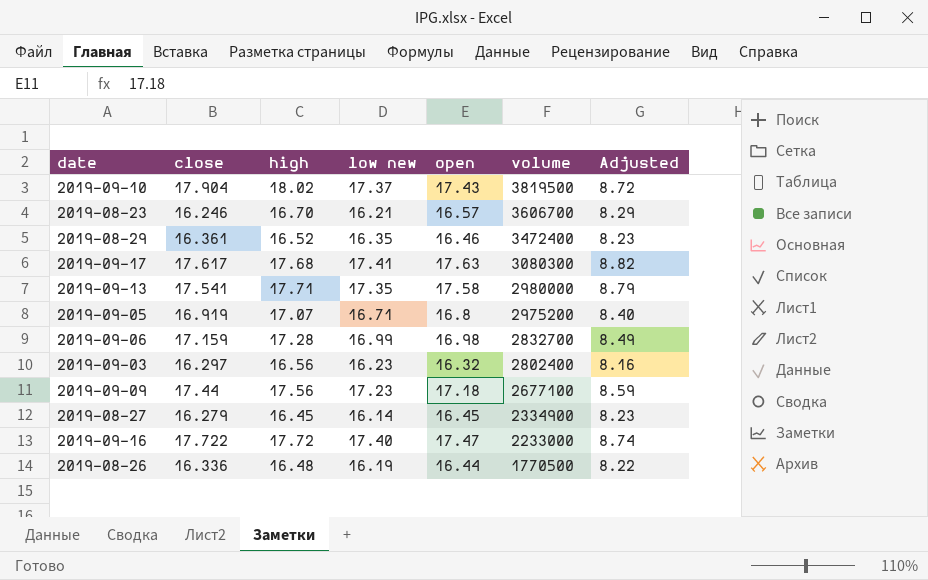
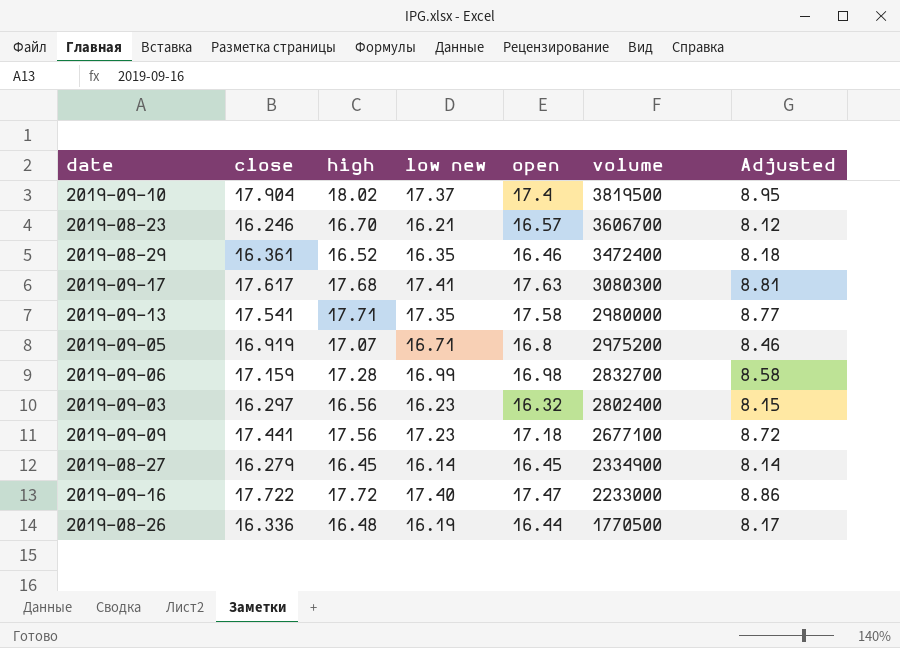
column Adjusted | formula: [open] * 0.5 -> [close] * 0.5
2019-09-10 | open: 17.43 -> 17.4
2019-09-09 | close: 17.44 -> 17.441

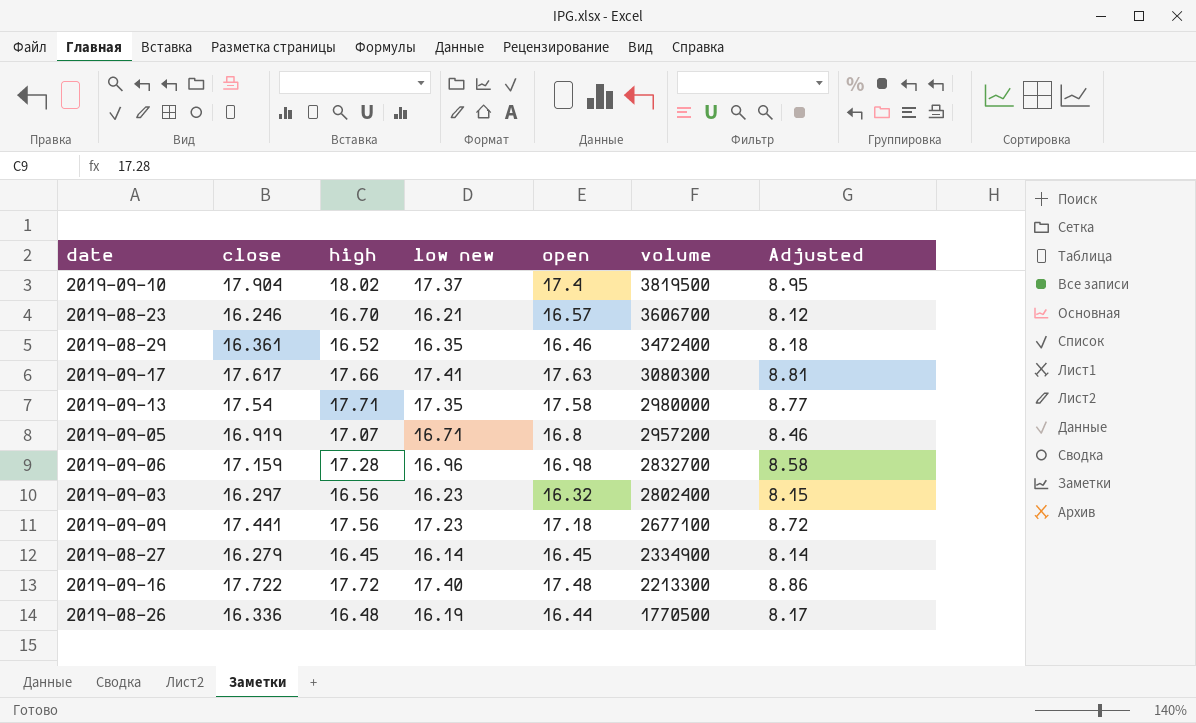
2019-09-17 | high: 17.68 -> 17.66
2019-09-13 | close: 17.541 -> 17.54
2019-09-05 | volume: 2975200 -> 2957200
2019-09-06 | low new: 16.99 -> 16.96
2019-09-16 | open: 17.47 -> 17.48
2019-09-16 | volume: 2233000 -> 2213300

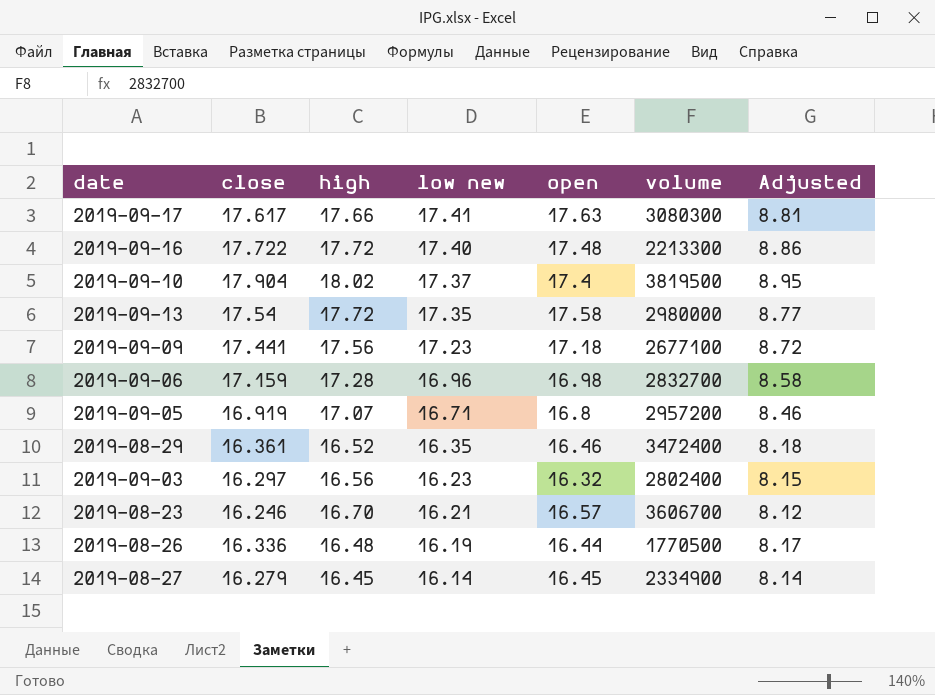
row order: volume descending -> low new descending
2019-09-13 | high: 17.71 -> 17.72

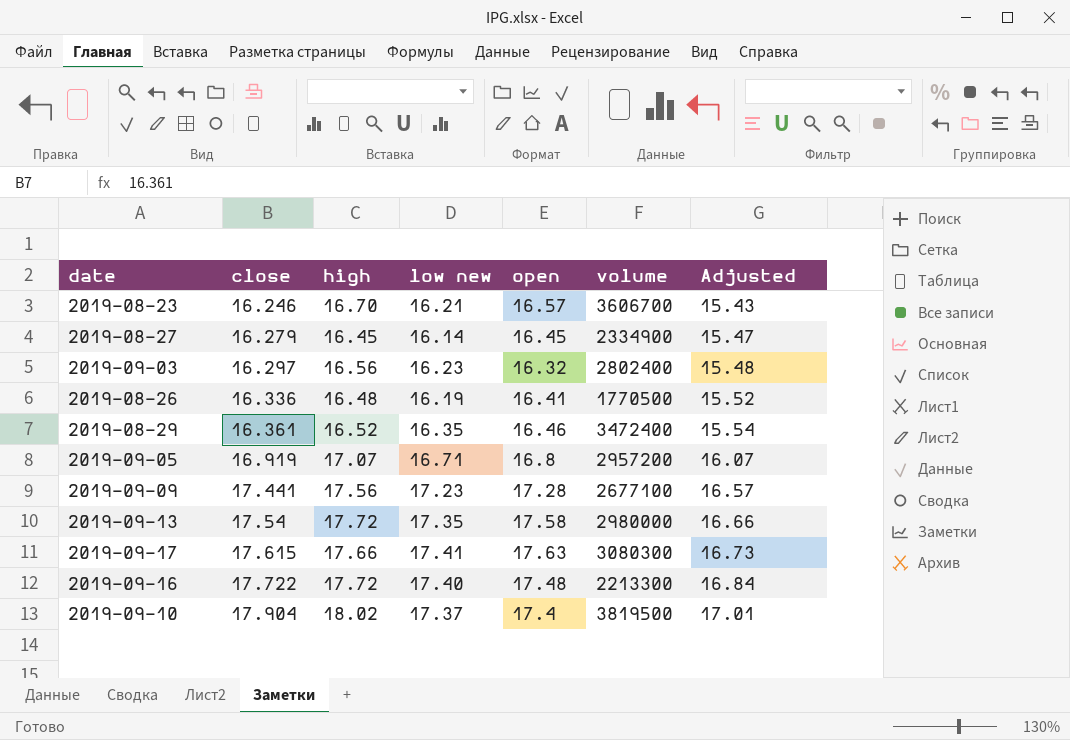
row order: low new descending -> close ascending
column Adjusted | formula: [close] * 0.5 -> [close] * 0.95
row 2019-09-06: 17.159 | 17.28 | 16.96 | 16.98 | 2832700 | 8.58 -> none
2019-08-26 | open: 16.44 -> 16.41
2019-09-09 | open: 17.18 -> 17.28
2019-09-17 | close: 17.617 -> 17.615

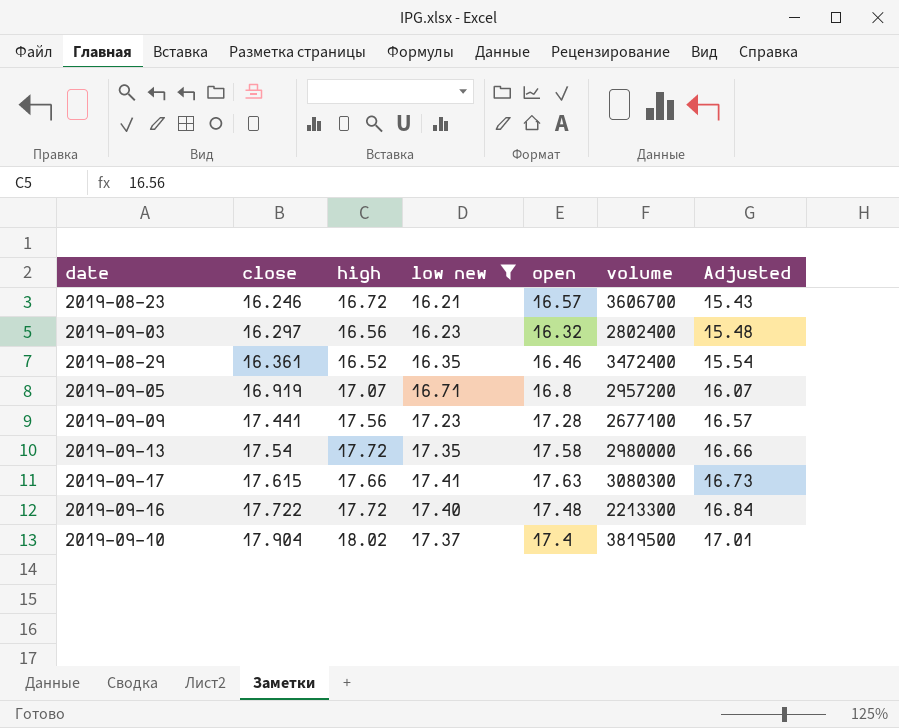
filter: none -> low new >= 16.21
2019-08-23 | high: 16.70 -> 16.72

